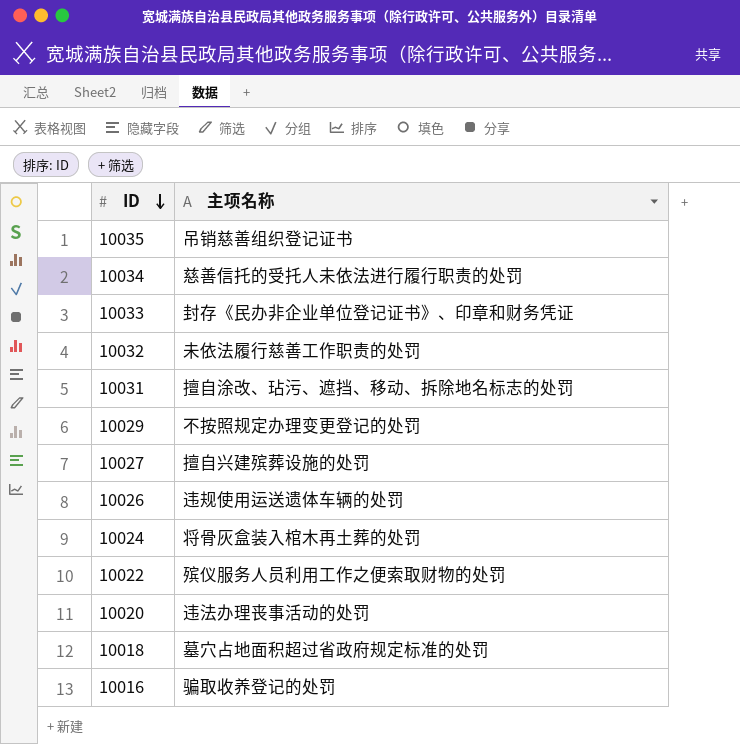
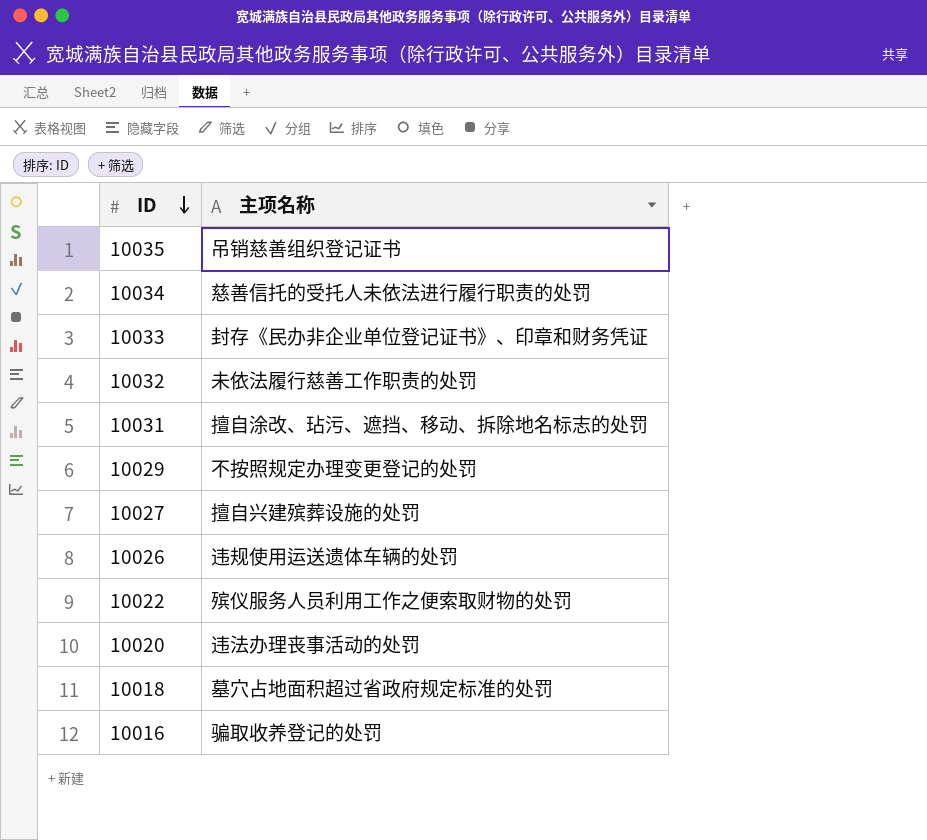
row 10024: 将骨灰盒装入棺木再土葬的处罚 -> none

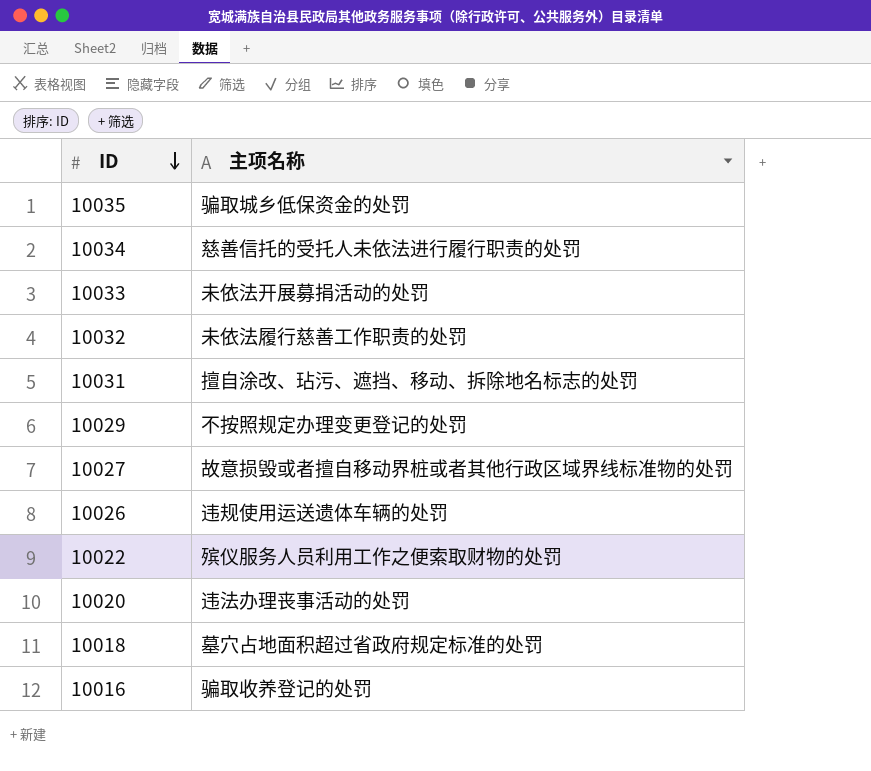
10035 | 主项名称: 吊销慈善组织登记证书 -> 骗取城乡低保资金的处罚
10033 | 主项名称: 封存《民办非企业单位登记证书》、印章和财务凭证 -> 未依法开展募捐活动的处罚
10027 | 主项名称: 擅自兴建殡葬设施的处罚 -> 故意损毁或者擅自移动界桩或者其他行政区域界线标准物的处罚

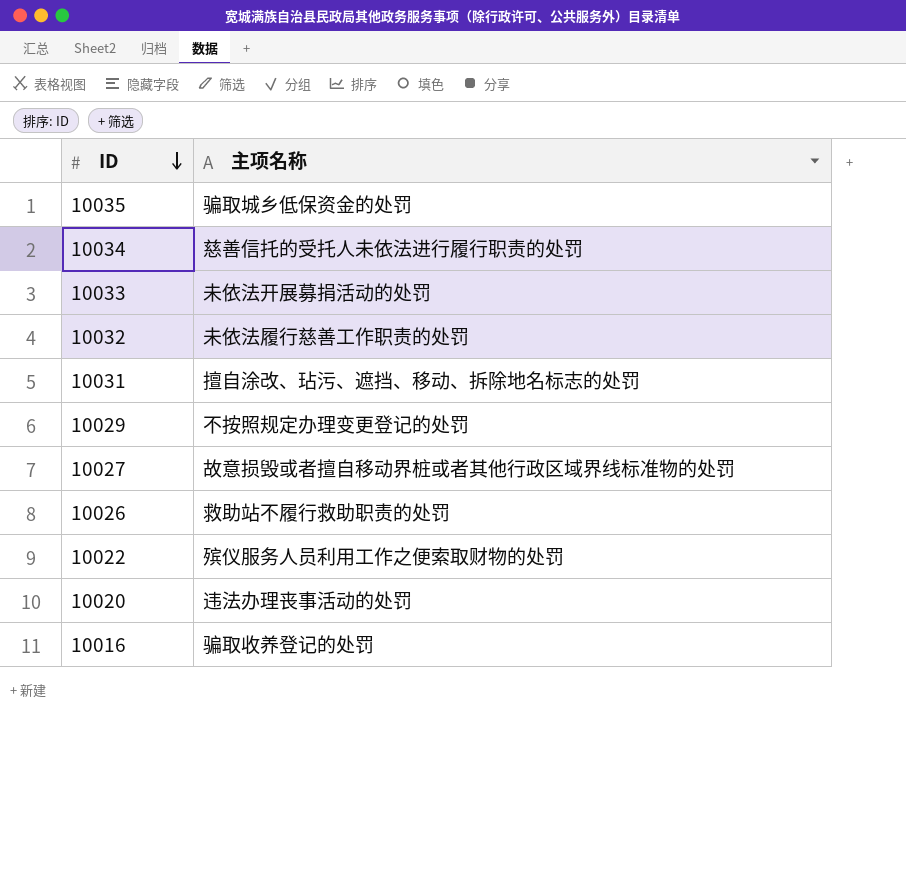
row 10018: 墓穴占地面积超过省政府规定标准的处罚 -> none
10026 | 主项名称: 违规使用运送遗体车辆的处罚 -> 救助站不履行救助职责的处罚

